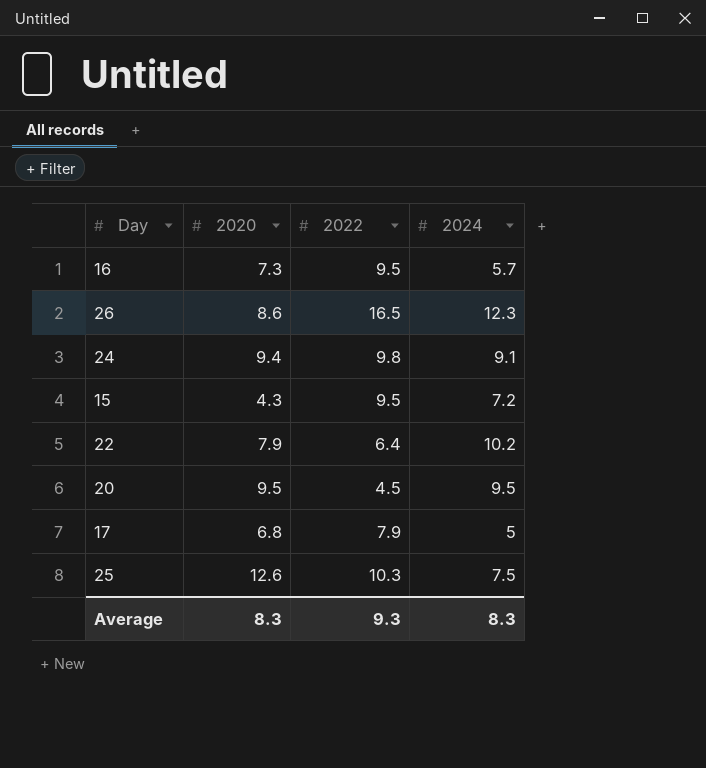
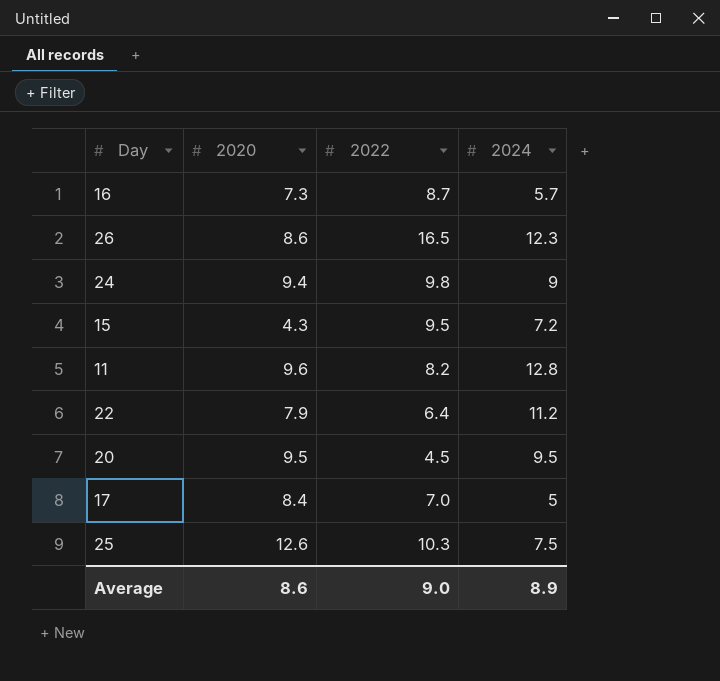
16 | 2022: 9.5 -> 8.7
24 | 2024: 9.1 -> 9
row 11: none -> 9.6 | 8.2 | 12.8
22 | 2024: 10.2 -> 11.2
17 | 2020: 6.8 -> 8.4
17 | 2022: 7.9 -> 7.0
Average | 2020: 8.3 -> 8.6
Average | 2022: 9.3 -> 9.0
Average | 2024: 8.3 -> 8.9

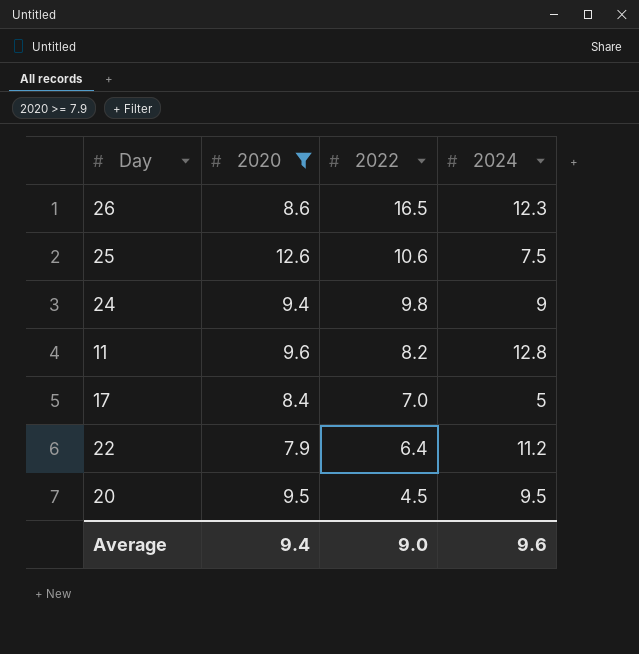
filter: none -> 2020 >= 7.9
row order: none -> 2022 descending
25 | 2022: 10.3 -> 10.6
Average | 2020: 8.6 -> 9.4
Average | 2024: 8.9 -> 9.6

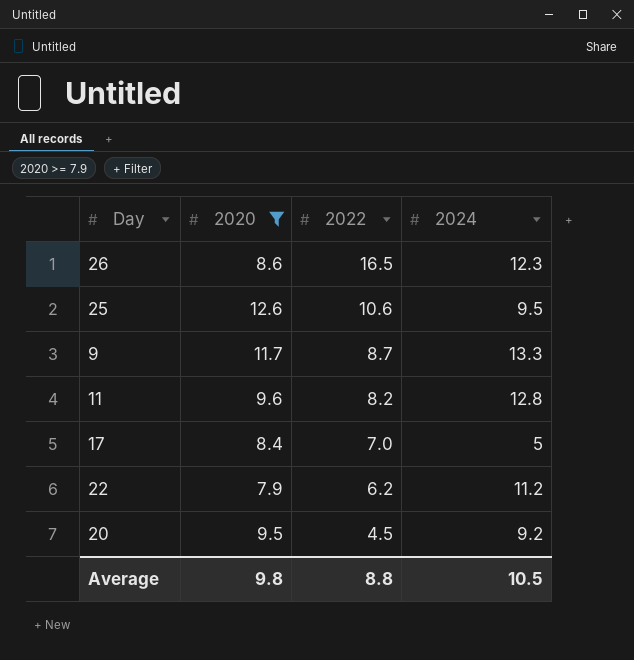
row 24: 9.4 | 9.8 | 9 -> none
25 | 2024: 7.5 -> 9.5
row 9: none -> 11.7 | 8.7 | 13.3
22 | 2022: 6.4 -> 6.2
20 | 2024: 9.5 -> 9.2
Average | 2020: 9.4 -> 9.8
Average | 2022: 9.0 -> 8.8
Average | 2024: 9.6 -> 10.5

